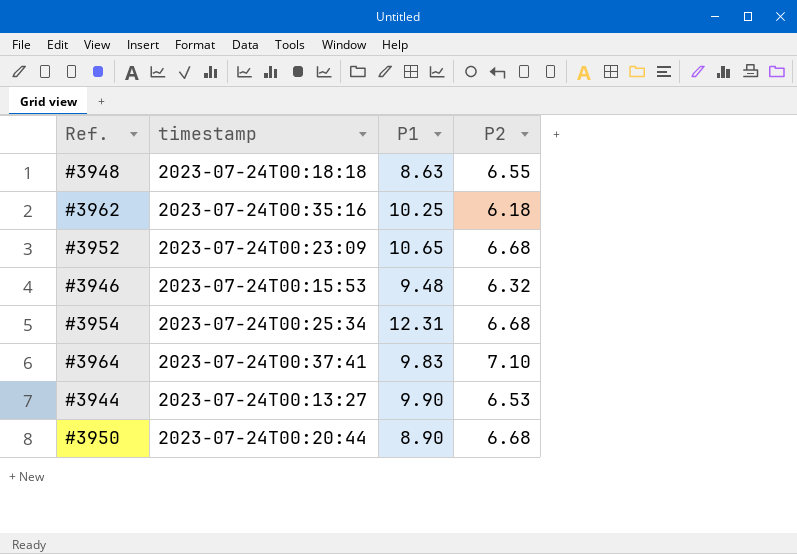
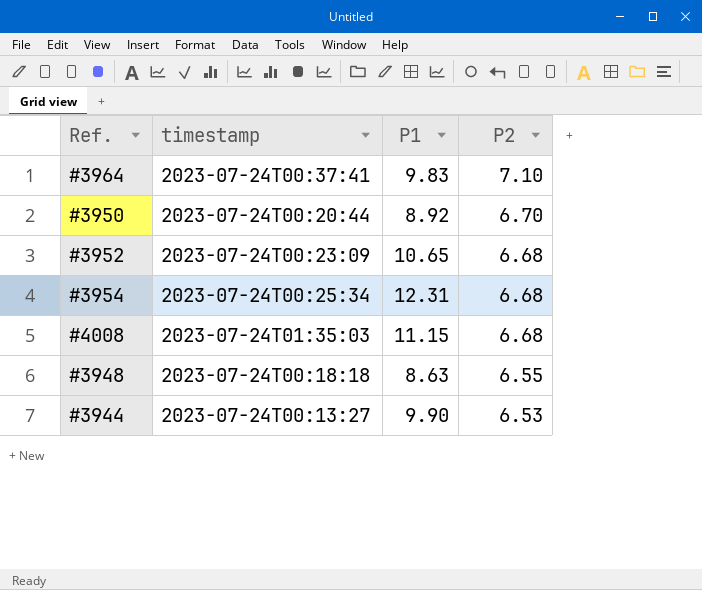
row order: none -> P2 descending
row #3962: 2023-07-24T00:35:16 | 10.25 | 6.18 -> none
row #3946: 2023-07-24T00:15:53 | 9.48 | 6.32 -> none
#3950 | P1: 8.90 -> 8.92
#3950 | P2: 6.68 -> 6.70
row #4008: none -> 2023-07-24T01:35:03 | 11.15 | 6.68

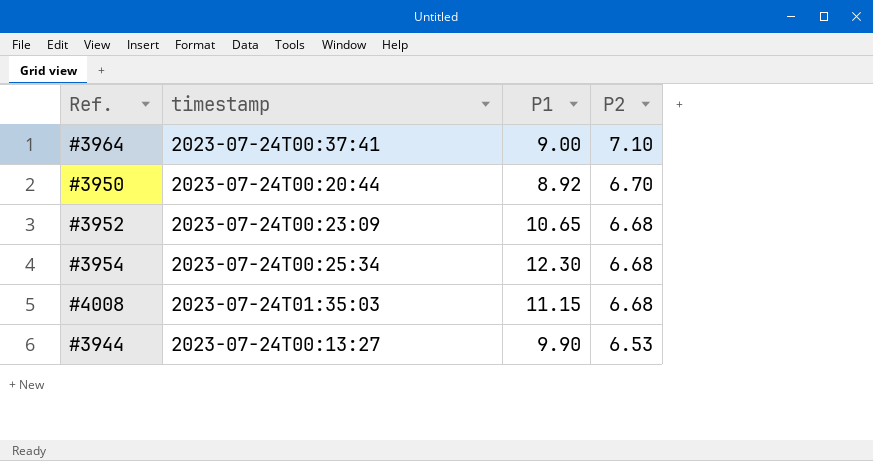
row #3948: 2023-07-24T00:18:18 | 8.63 | 6.55 -> none
#3964 | P1: 9.83 -> 9.00
#3954 | P1: 12.31 -> 12.30

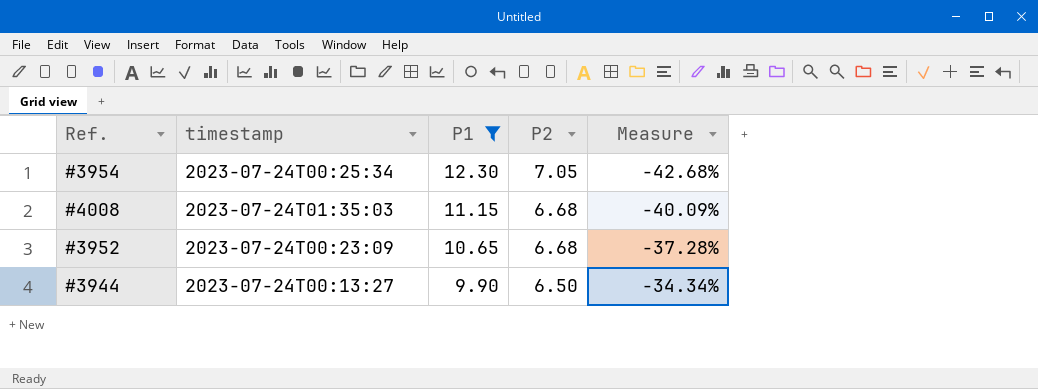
filter: none -> P1 >= 9.90
row order: P2 descending -> P1 descending
column Measure | formula: none -> ([P2] - [P1]) / [P1]
#3954 | P2: 6.68 -> 7.05
#3944 | P2: 6.53 -> 6.50

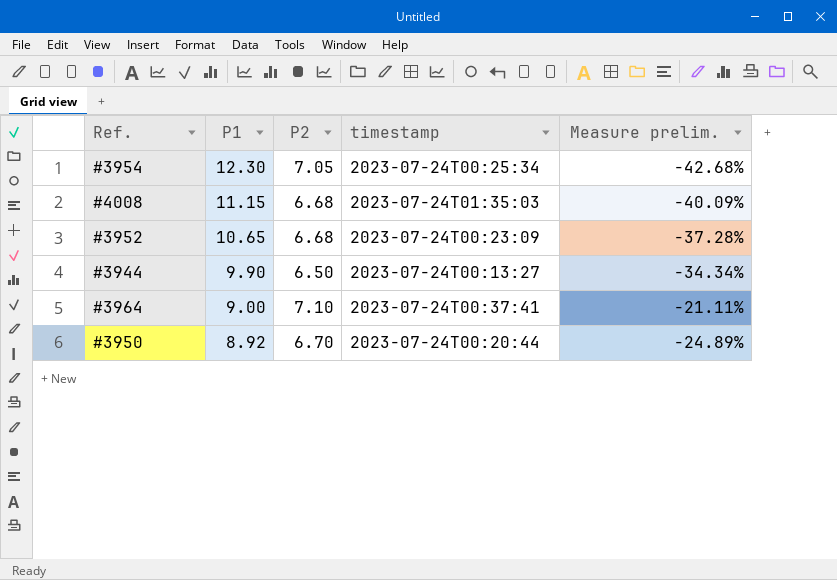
filter: P1 >= 9.90 -> none
column timestamp | position: 2 -> 4
column name: Measure -> Measure prelim.

